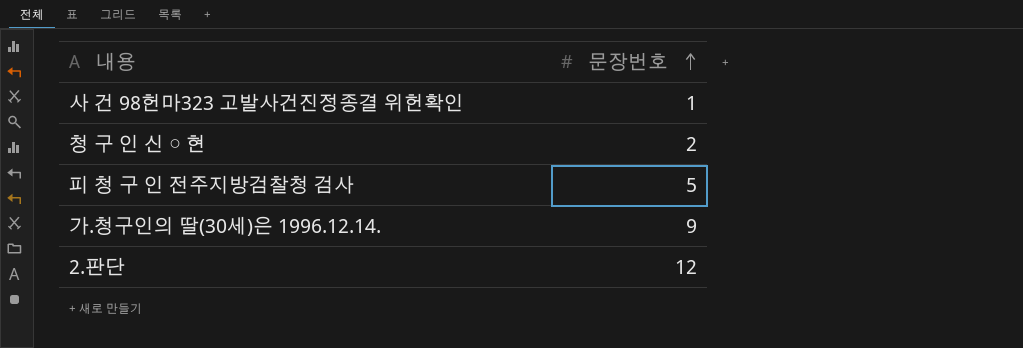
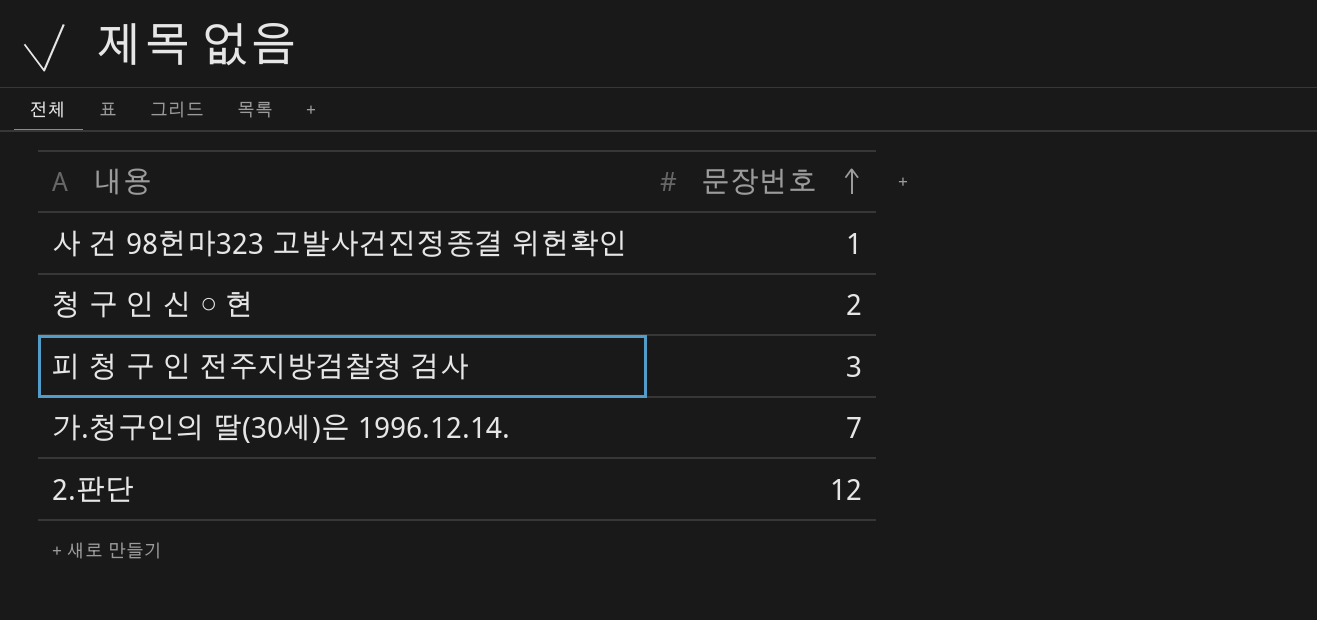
피 청 구 인 전주지방검찰청 검사 | 문장번호: 5 -> 3
가.청구인의 딸(30세)은 1996.12.14. | 문장번호: 9 -> 7

